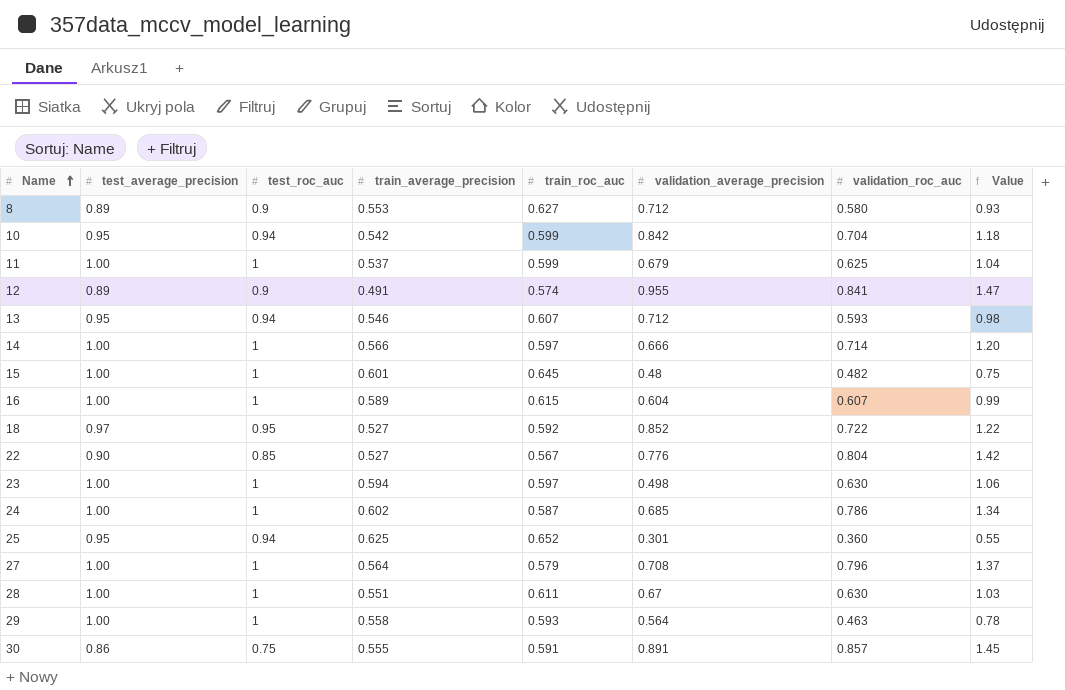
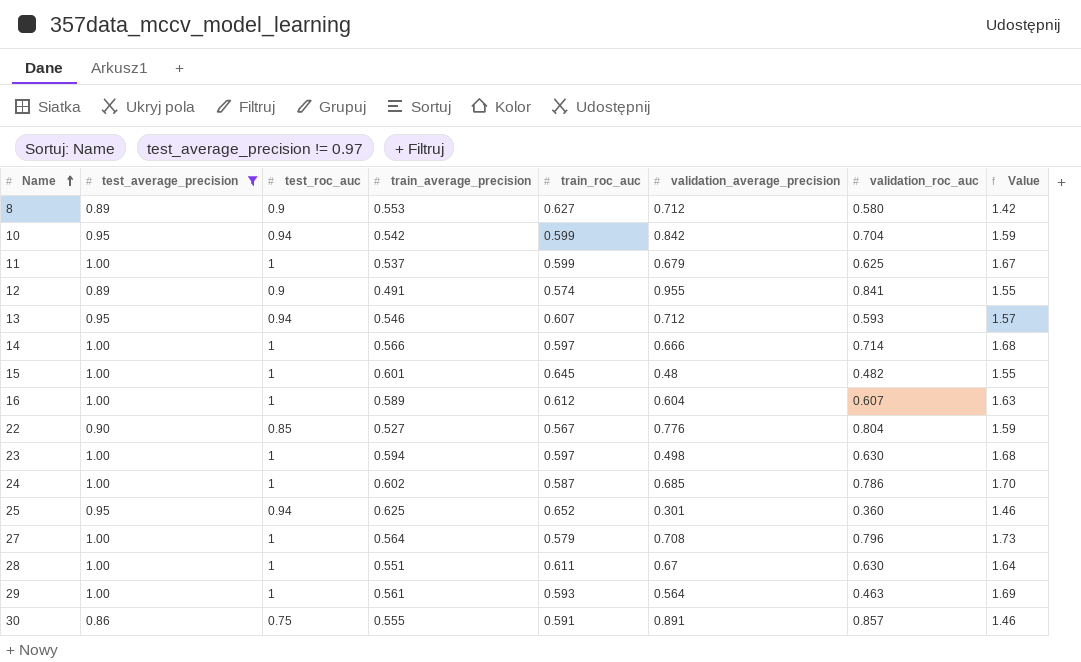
filter: none -> test_average_precision != 0.97
column Value | formula: [validation_roc_auc] / [train_roc_auc] -> [test_average_precision] / [train_roc_auc]
16 | train_roc_auc: 0.615 -> 0.612
29 | train_average_precision: 0.558 -> 0.561

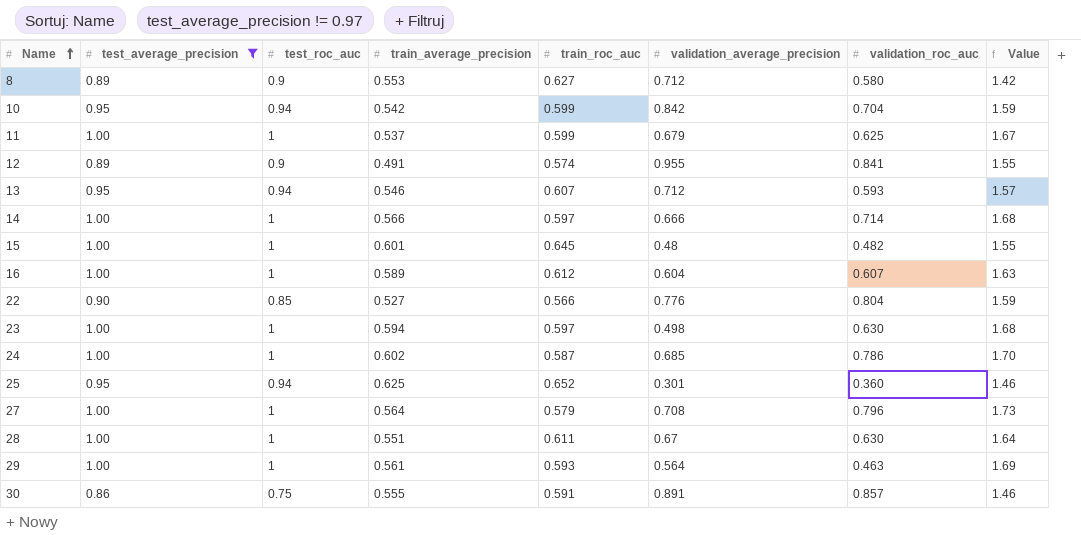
22 | train_roc_auc: 0.567 -> 0.566

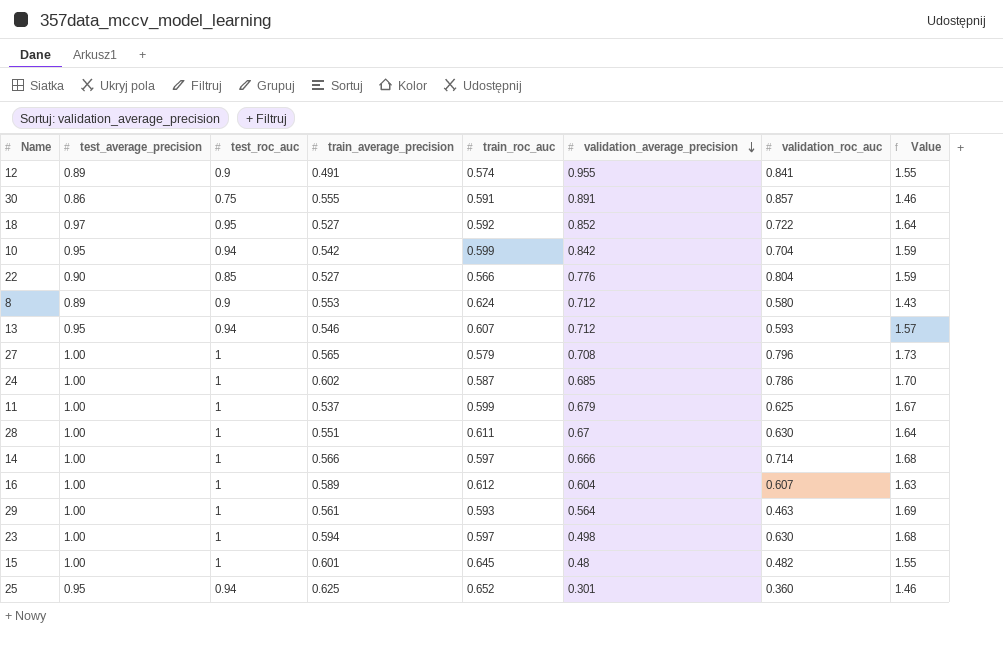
filter: test_average_precision != 0.97 -> none
row order: Name ascending -> validation_average_precision descending
8 | train_roc_auc: 0.627 -> 0.624
8 | Value: 1.42 -> 1.43
27 | train_average_precision: 0.564 -> 0.565

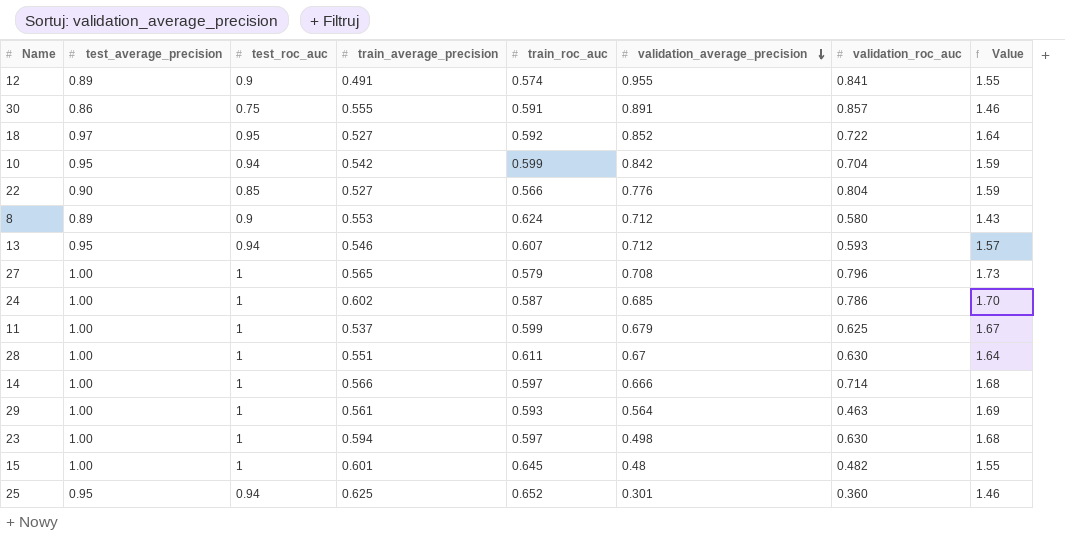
row 16: 1.00 | 1 | 0.589 | 0.612 | 0.604 | 0.607 | 1.63 -> none

